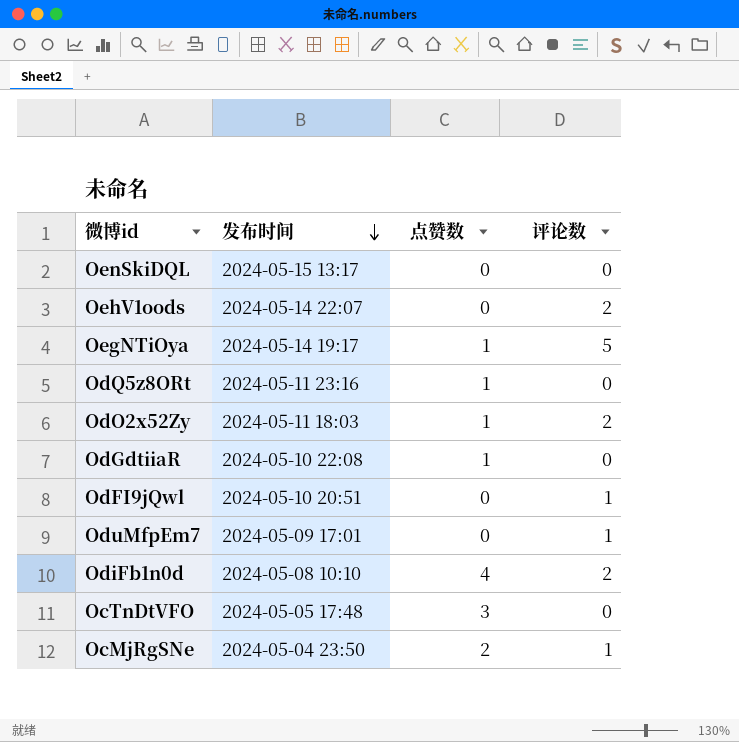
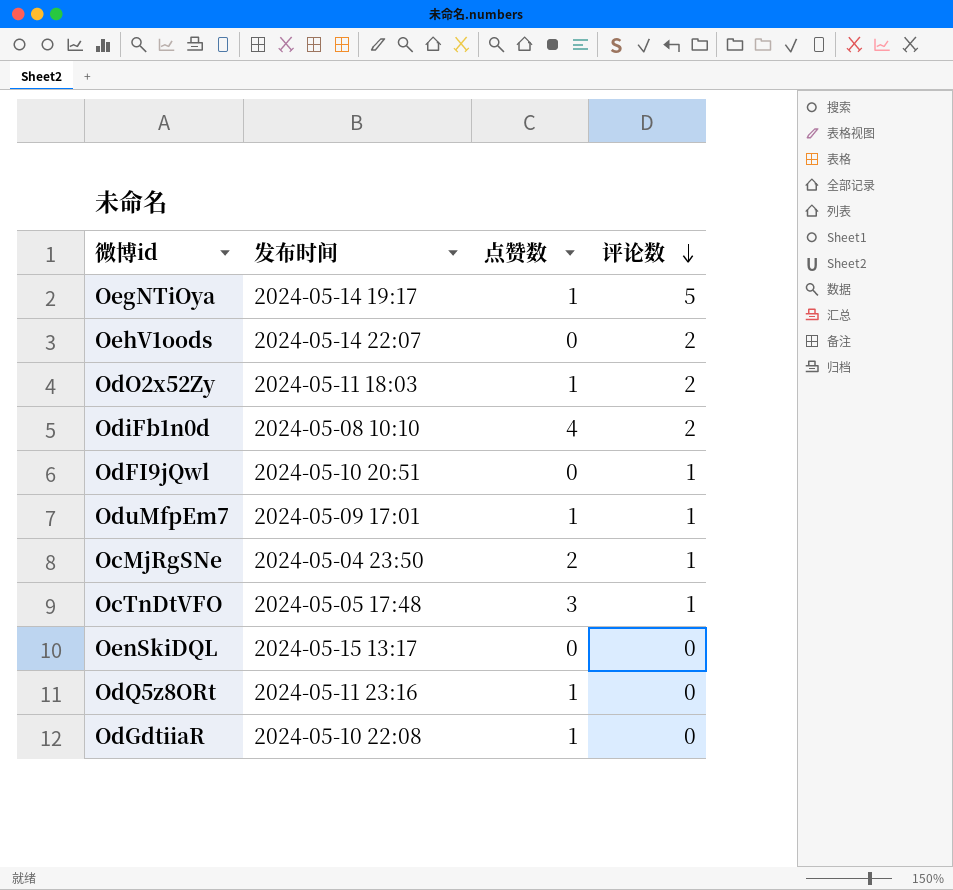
row order: 发布时间 descending -> 评论数 descending
OduMfpEm7 | 点赞数: 0 -> 1
OcTnDtVFO | 评论数: 0 -> 1

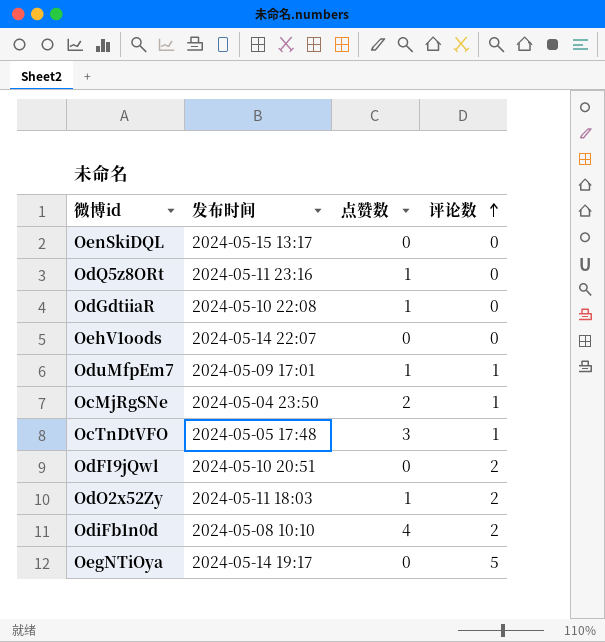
row order: 评论数 descending -> 评论数 ascending
OehV1oods | 评论数: 2 -> 0
OdFI9jQwl | 评论数: 1 -> 2
OegNTiOya | 点赞数: 1 -> 0

